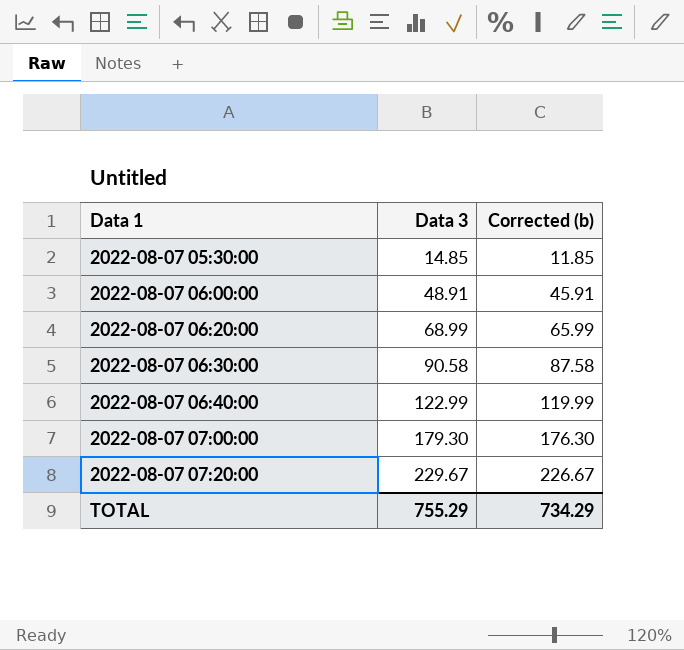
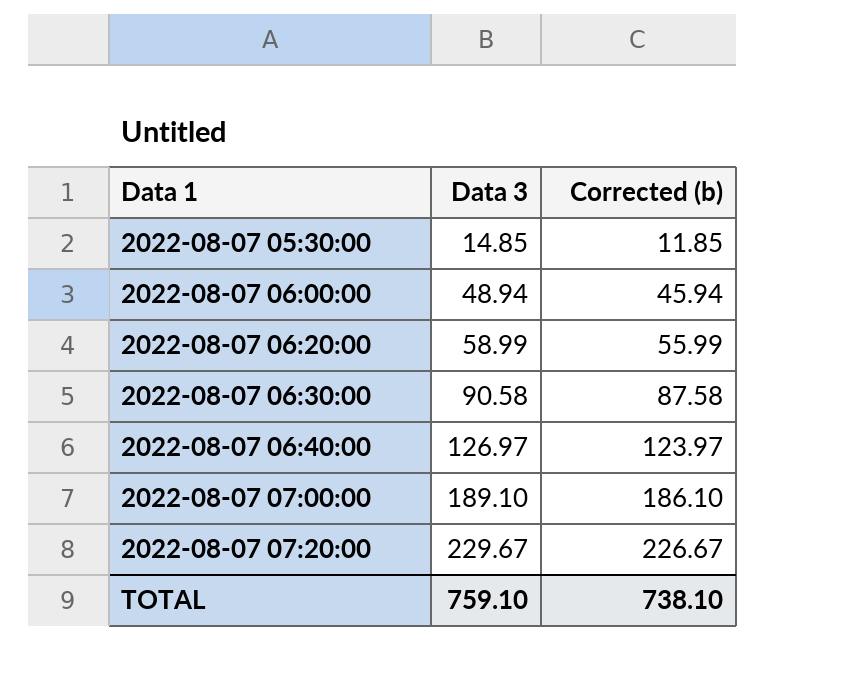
2022-08-07 06:00:00 | Data 3: 48.91 -> 48.94
2022-08-07 06:00:00 | Corrected (b): 45.91 -> 45.94
2022-08-07 06:20:00 | Data 3: 68.99 -> 58.99
2022-08-07 06:20:00 | Corrected (b): 65.99 -> 55.99
2022-08-07 06:40:00 | Data 3: 122.99 -> 126.97
2022-08-07 06:40:00 | Corrected (b): 119.99 -> 123.97
2022-08-07 07:00:00 | Data 3: 179.30 -> 189.10
2022-08-07 07:00:00 | Corrected (b): 176.30 -> 186.10
TOTAL | Data 3: 755.29 -> 759.10
TOTAL | Corrected (b): 734.29 -> 738.10

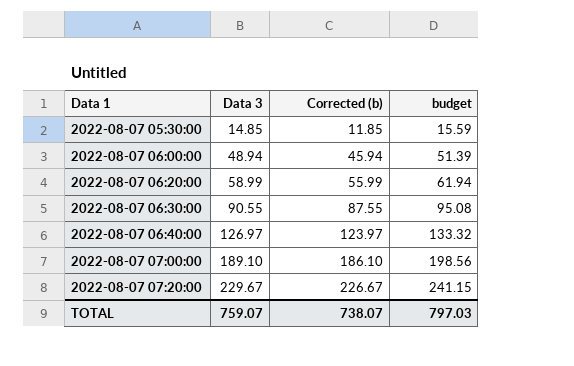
column budget | formula: none -> [Data 3] * 1.05
2022-08-07 06:30:00 | Data 3: 90.58 -> 90.55
2022-08-07 06:30:00 | Corrected (b): 87.58 -> 87.55
TOTAL | Data 3: 759.10 -> 759.07
TOTAL | Corrected (b): 738.10 -> 738.07

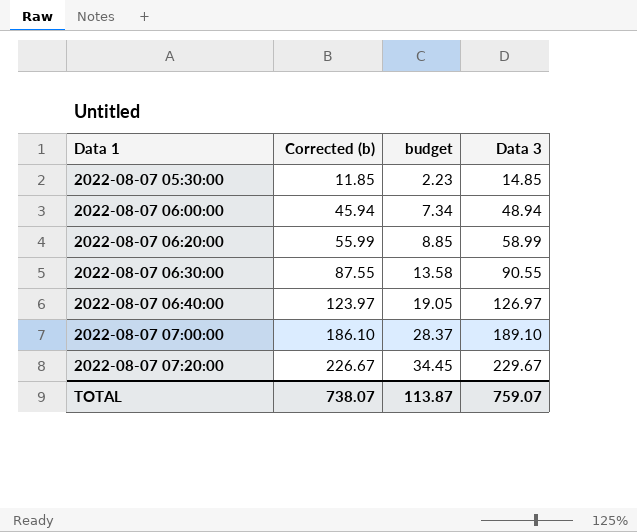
column budget | formula: [Data 3] * 1.05 -> [Data 3] * 0.15
column Data 3 | position: 2 -> 4
TOTAL | budget: 797.03 -> 113.87

